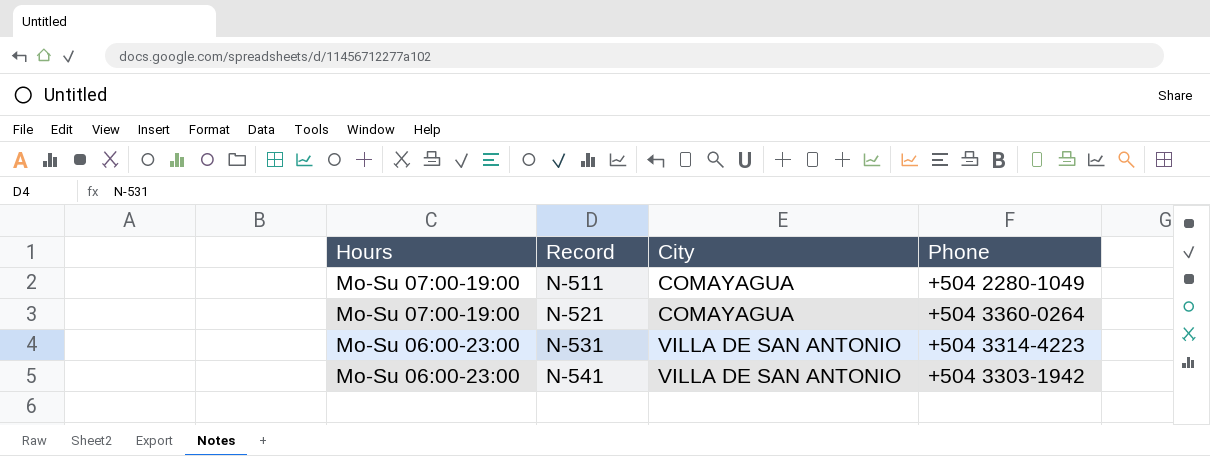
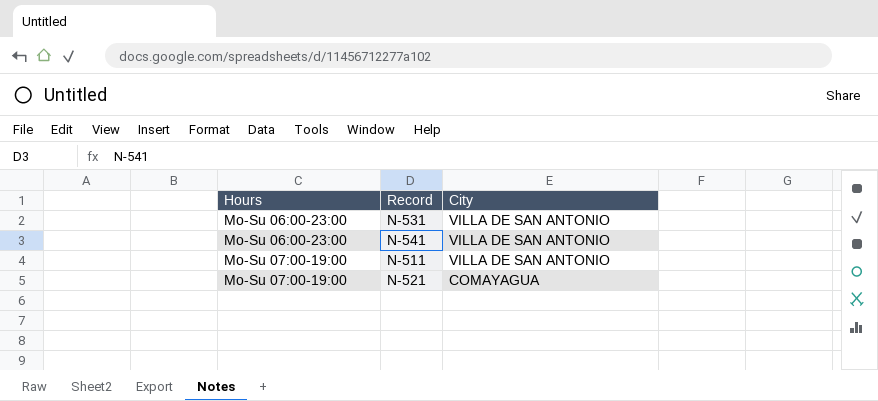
row order: Hours descending -> Hours ascending
column Phone | position: 4 -> none
N-511 | City: COMAYAGUA -> VILLA DE SAN ANTONIO

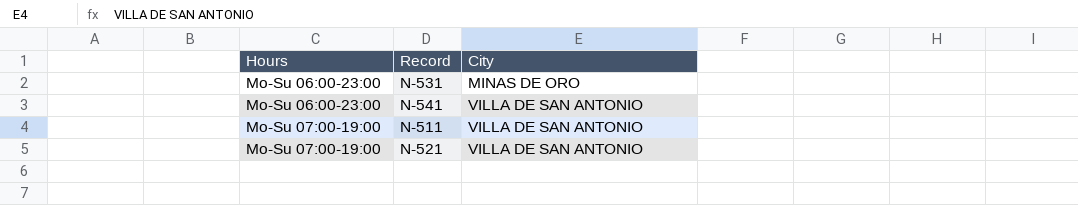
N-531 | City: VILLA DE SAN ANTONIO -> MINAS DE ORO
N-521 | City: COMAYAGUA -> VILLA DE SAN ANTONIO

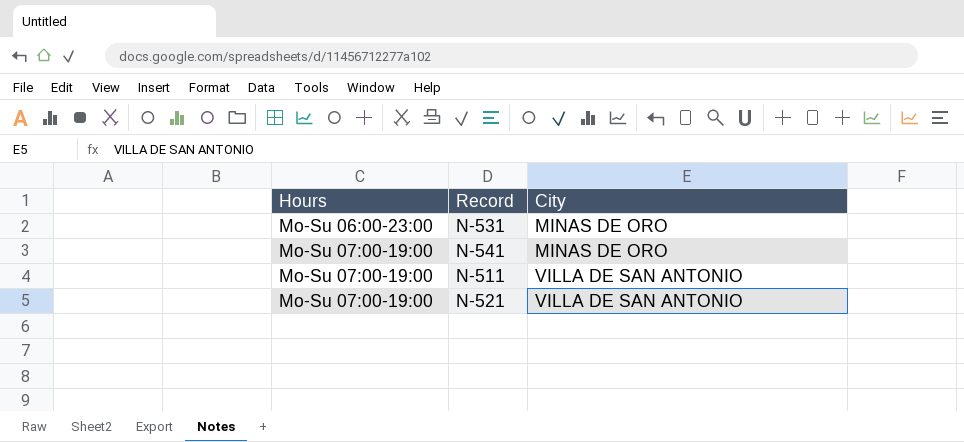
N-541 | Hours: Mo-Su 06:00-23:00 -> Mo-Su 07:00-19:00
N-541 | City: VILLA DE SAN ANTONIO -> MINAS DE ORO

